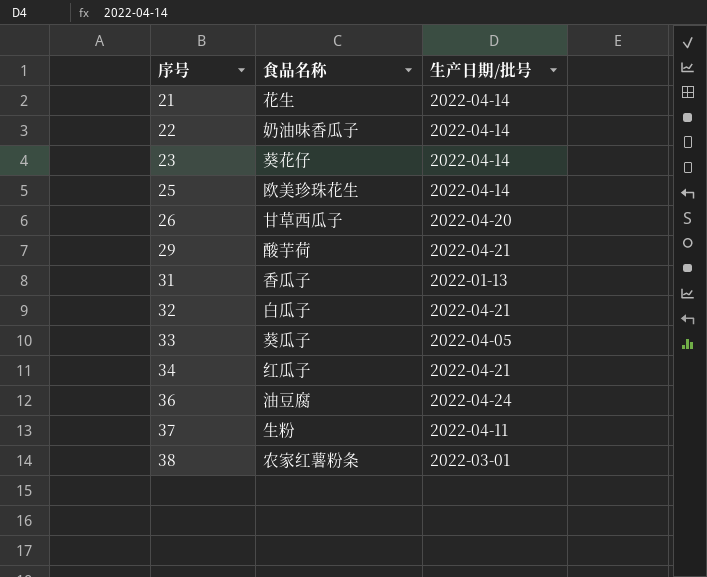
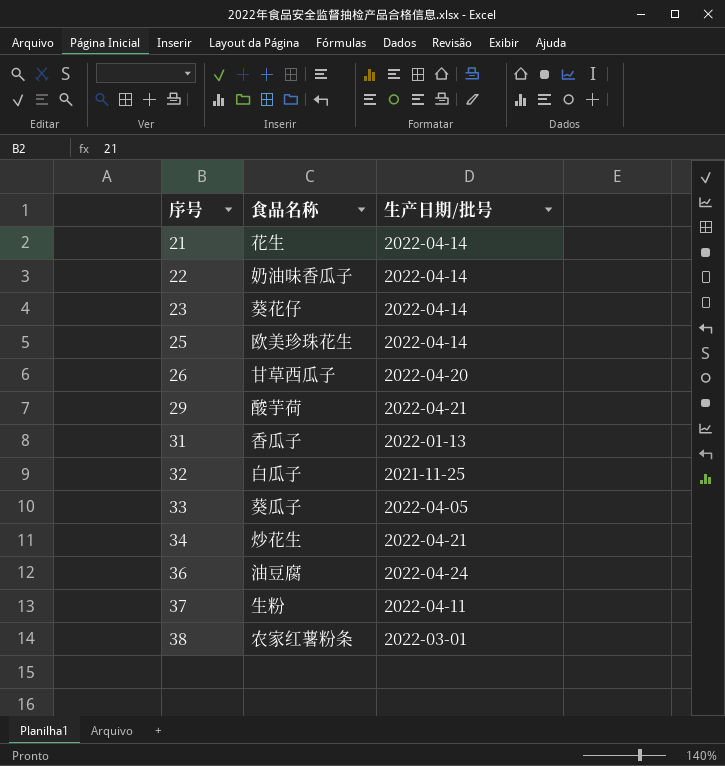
32 | 生产日期/批号: 2022-04-21 -> 2021-11-25
34 | 食品名称: 红瓜子 -> 炒花生

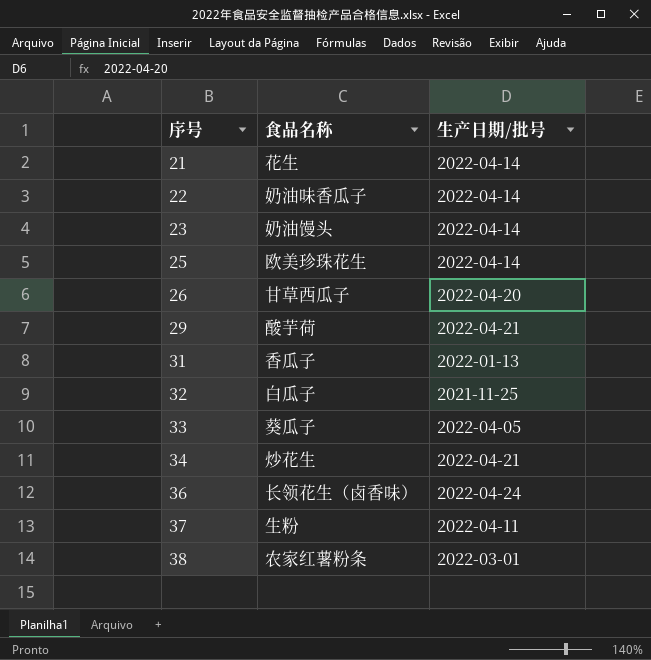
23 | 食品名称: 葵花仔 -> 奶油馒头
36 | 食品名称: 油豆腐 -> 长领花生（卤香味）

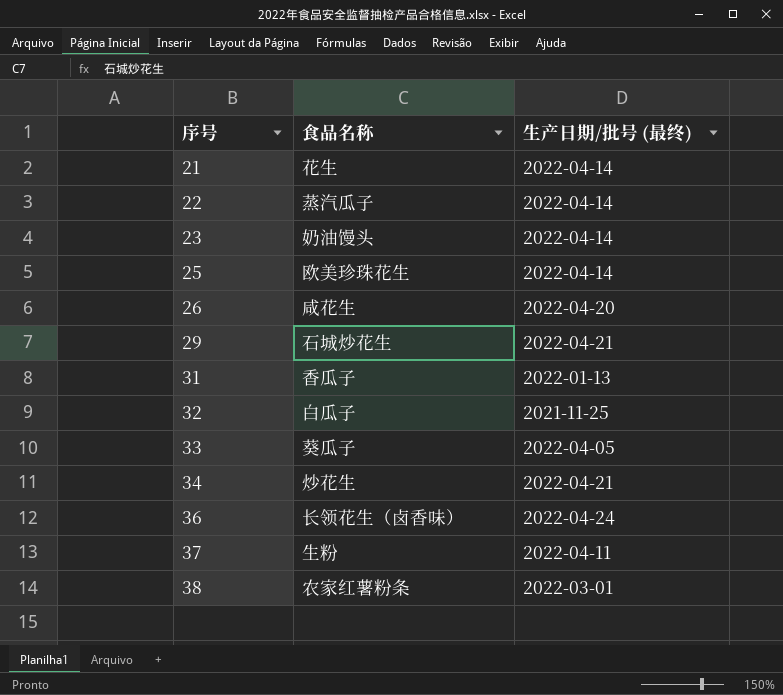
column name: 生产日期/批号 -> 生产日期/批号 (最终)
22 | 食品名称: 奶油味香瓜子 -> 蒸汽瓜子
26 | 食品名称: 甘草西瓜子 -> 咸花生
29 | 食品名称: 酸芋荷 -> 石城炒花生

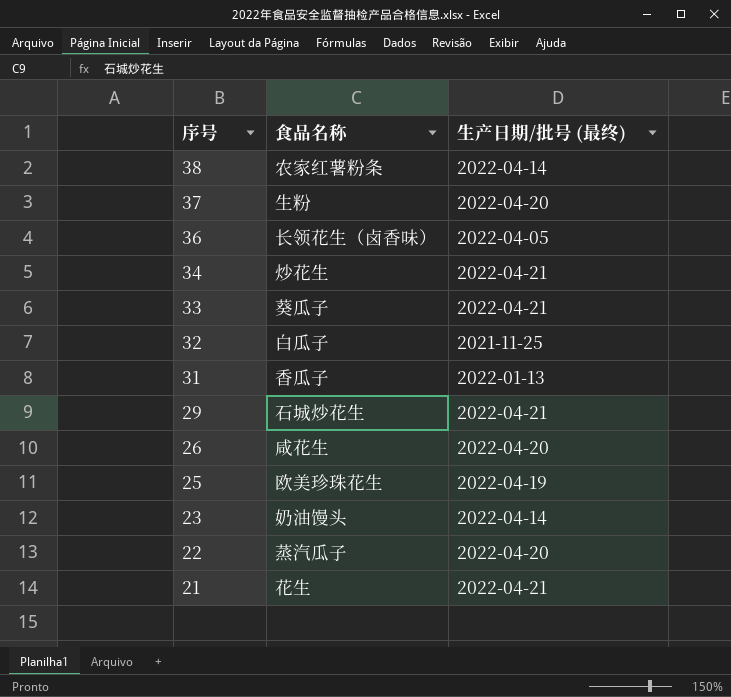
row order: 序号 ascending -> 序号 descending
38 | 生产日期/批号 (最终): 2022-03-01 -> 2022-04-14
37 | 生产日期/批号 (最终): 2022-04-11 -> 2022-04-20
36 | 生产日期/批号 (最终): 2022-04-24 -> 2022-04-05
33 | 生产日期/批号 (最终): 2022-04-05 -> 2022-04-21
25 | 生产日期/批号 (最终): 2022-04-14 -> 2022-04-19
22 | 生产日期/批号 (最终): 2022-04-14 -> 2022-04-20
21 | 生产日期/批号 (最终): 2022-04-14 -> 2022-04-21

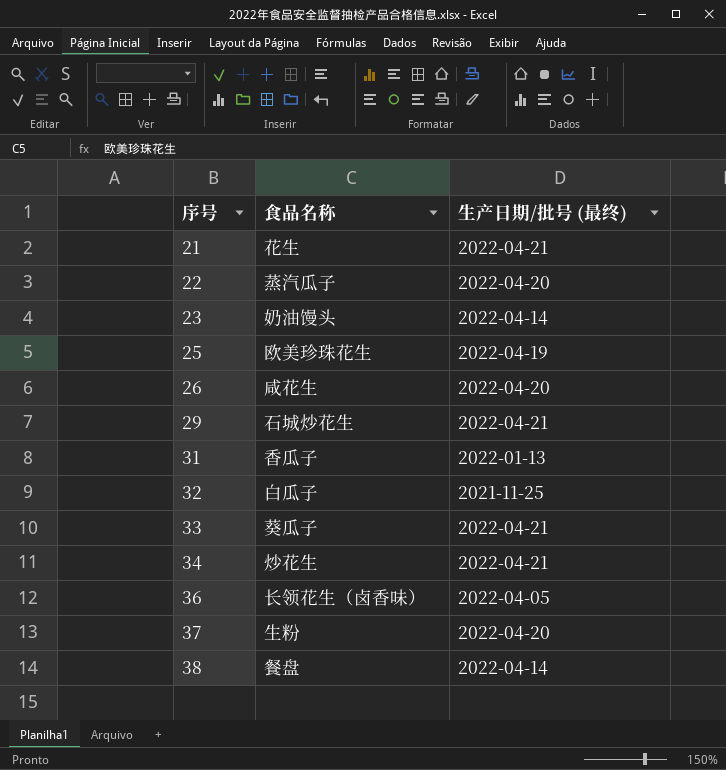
row order: 序号 descending -> 序号 ascending
38 | 食品名称: 农家红薯粉条 -> 餐盘

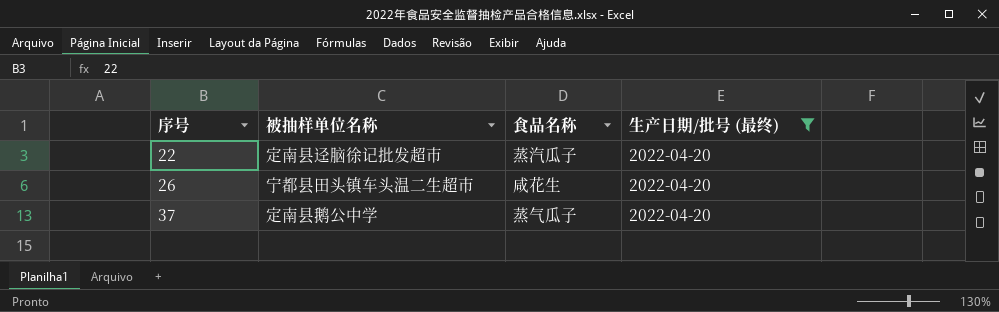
filter: none -> 生产日期/批号 (最终) = 2022-04-20
column 被抽样单位名称 | position: none -> 2
37 | 食品名称: 生粉 -> 蒸气瓜子

